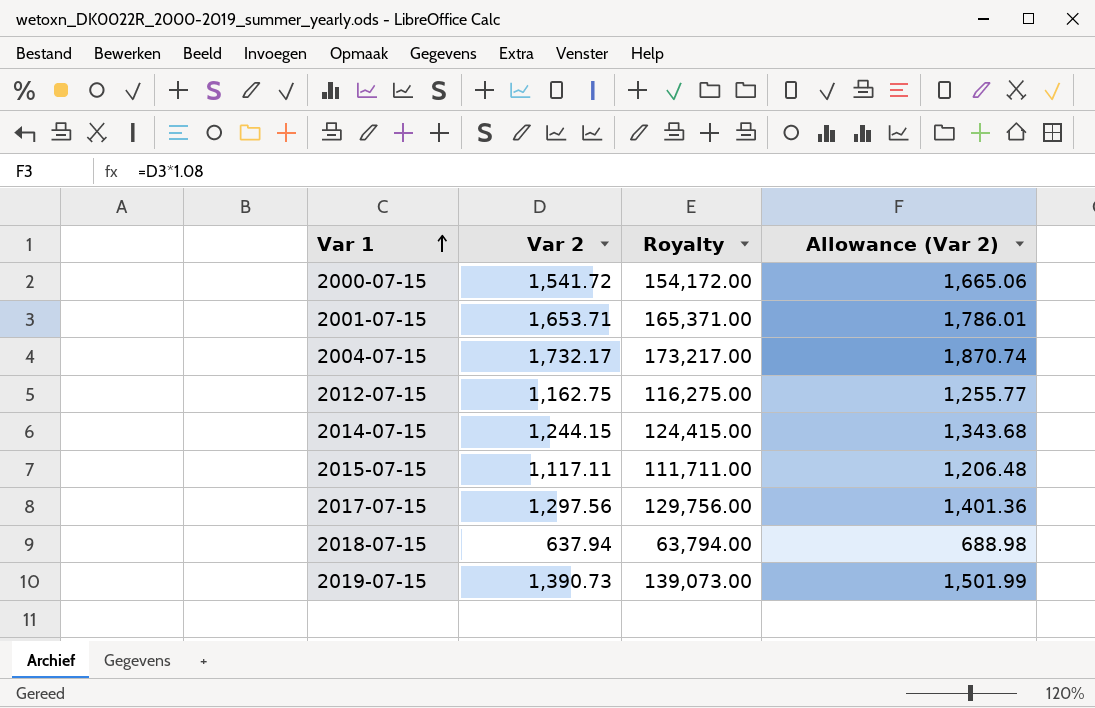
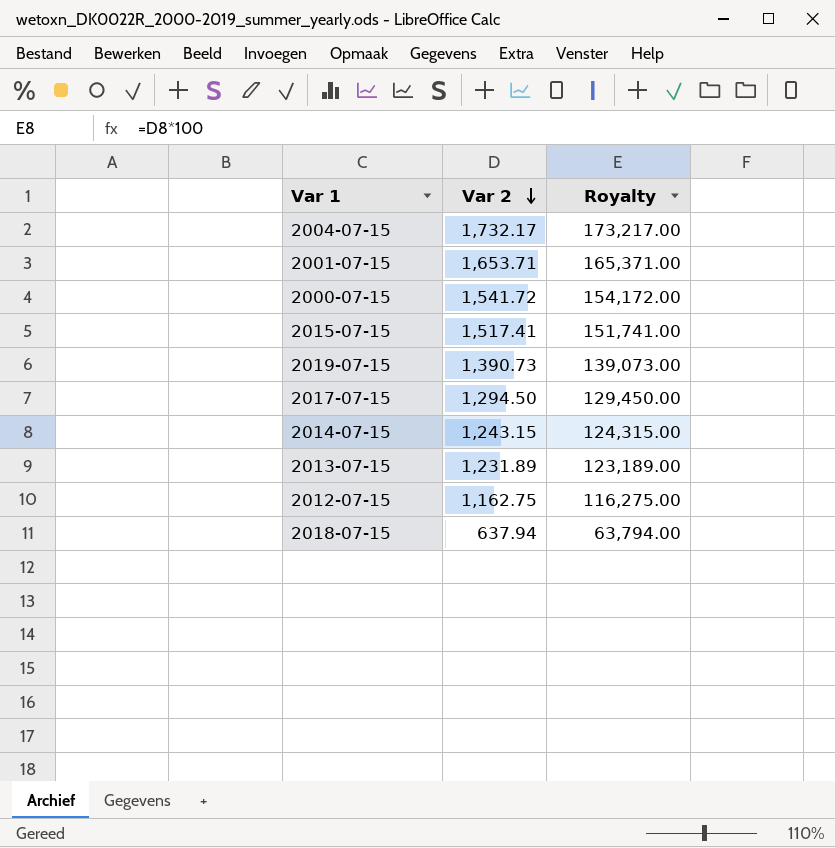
row order: Var 1 ascending -> Var 2 descending
column Allowance (Var 2) | formula: [Var 2] * 1.08 -> none
2015-07-15 | Var 2: 1,117.11 -> 1,517.41
2015-07-15 | Royalty: 111,711.00 -> 151,741.00
2017-07-15 | Var 2: 1,297.56 -> 1,294.50
2017-07-15 | Royalty: 129,756.00 -> 129,450.00
2014-07-15 | Var 2: 1,244.15 -> 1,243.15
2014-07-15 | Royalty: 124,415.00 -> 124,315.00
row 2013-07-15: none -> 1,231.89 | 123,189.00

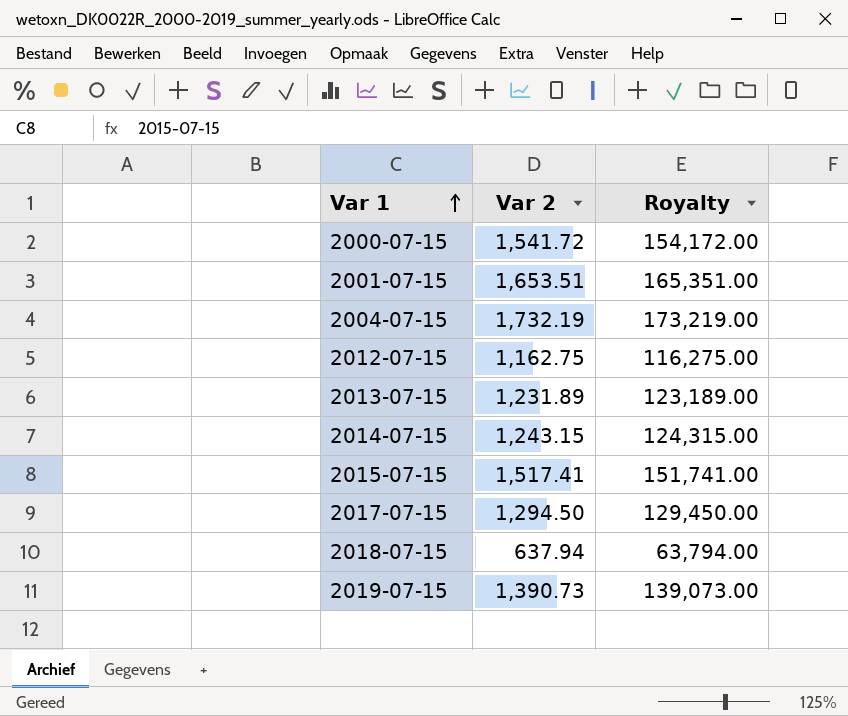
row order: Var 2 descending -> Var 1 ascending
2001-07-15 | Var 2: 1,653.71 -> 1,653.51
2001-07-15 | Royalty: 165,371.00 -> 165,351.00
2004-07-15 | Var 2: 1,732.17 -> 1,732.19
2004-07-15 | Royalty: 173,217.00 -> 173,219.00

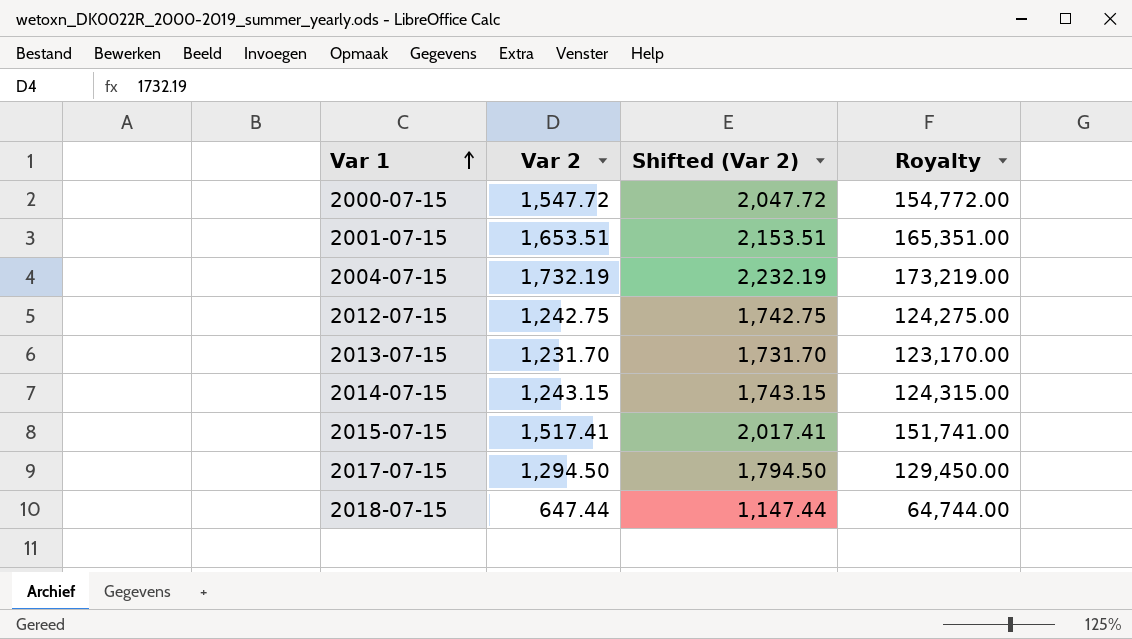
column Shifted (Var 2) | formula: none -> [Var 2] + 500
row 2019-07-15: 1,390.73 | 139,073.00 -> none
2000-07-15 | Var 2: 1,541.72 -> 1,547.72
2000-07-15 | Royalty: 154,172.00 -> 154,772.00
2012-07-15 | Var 2: 1,162.75 -> 1,242.75
2012-07-15 | Royalty: 116,275.00 -> 124,275.00
2013-07-15 | Var 2: 1,231.89 -> 1,231.70
2013-07-15 | Royalty: 123,189.00 -> 123,170.00
2018-07-15 | Var 2: 637.94 -> 647.44
2018-07-15 | Royalty: 63,794.00 -> 64,744.00

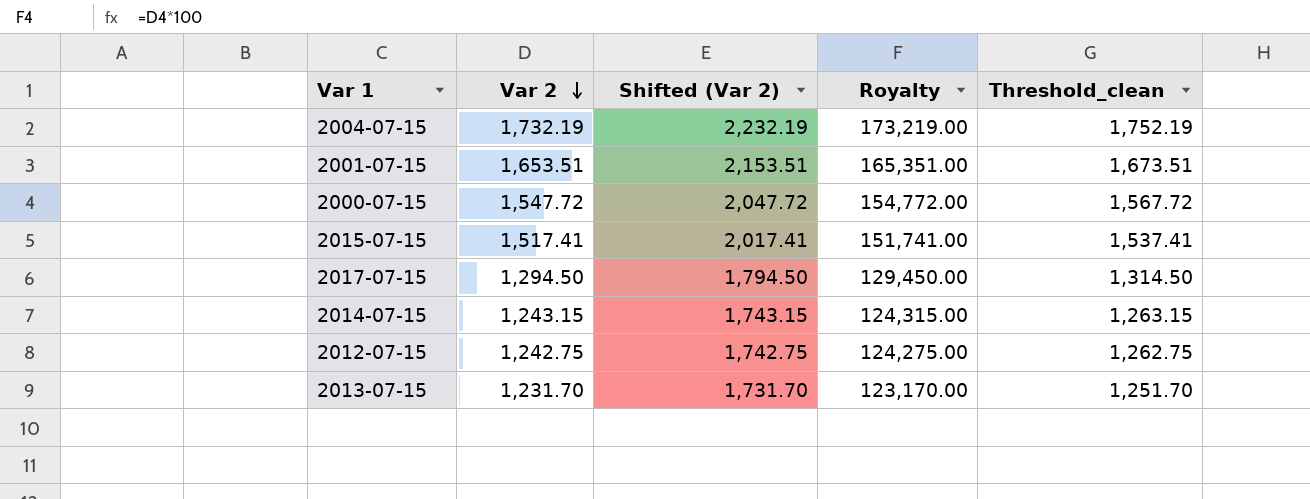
row order: Var 1 ascending -> Var 2 descending
column Threshold_clean | formula: none -> [Var 2] + 20
row 2018-07-15: 647.44 | 1,147.44 | 64,744.00 -> none

